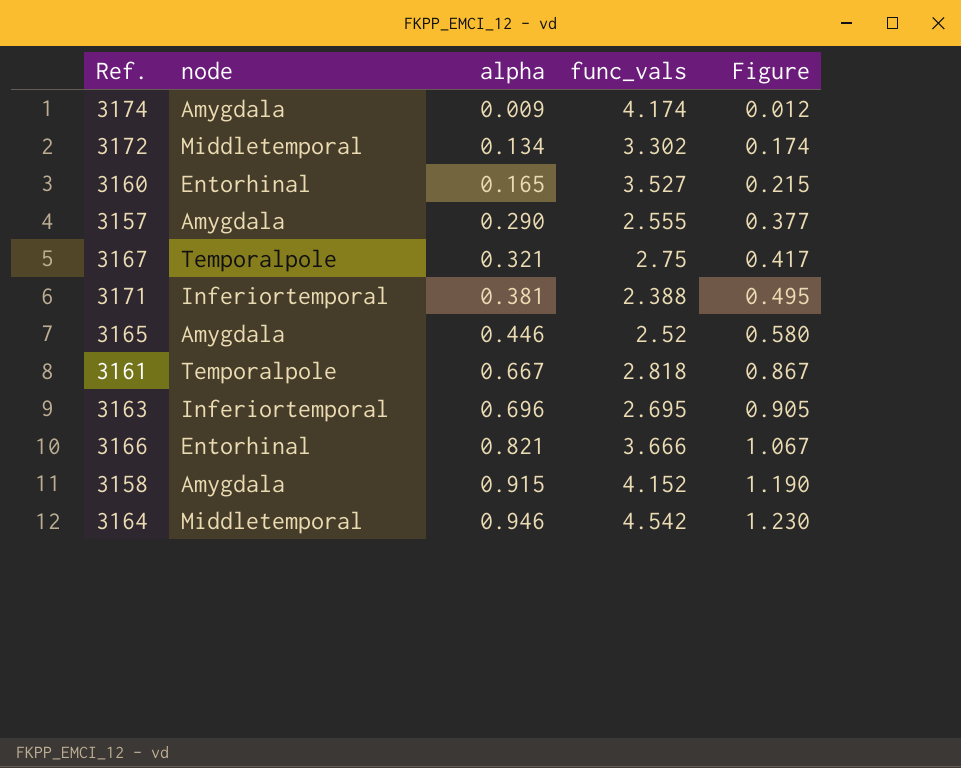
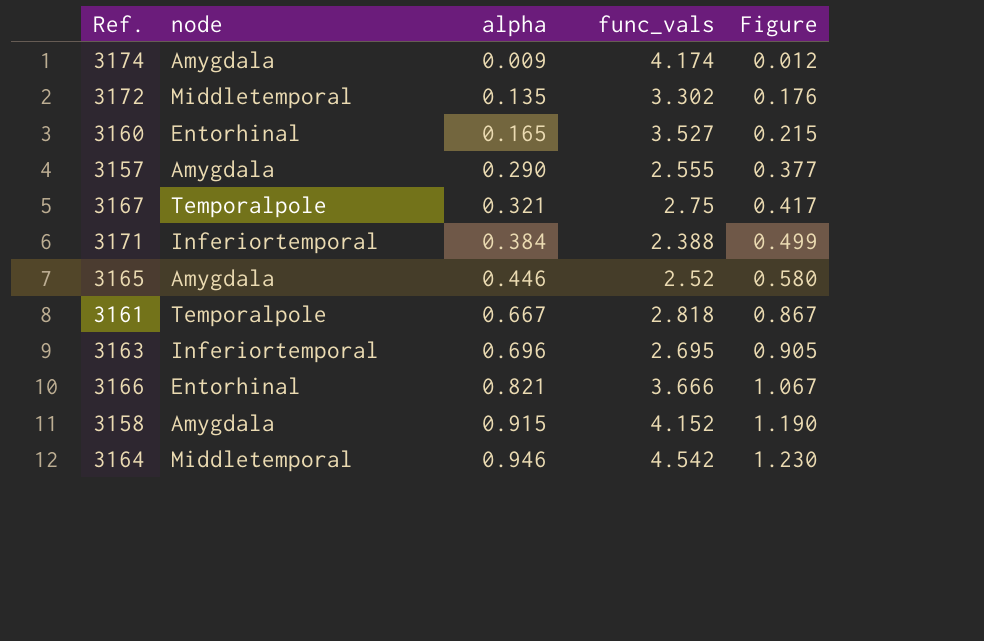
3172 | alpha: 0.134 -> 0.135
3172 | Figure: 0.174 -> 0.176
3171 | alpha: 0.381 -> 0.384
3171 | Figure: 0.495 -> 0.499

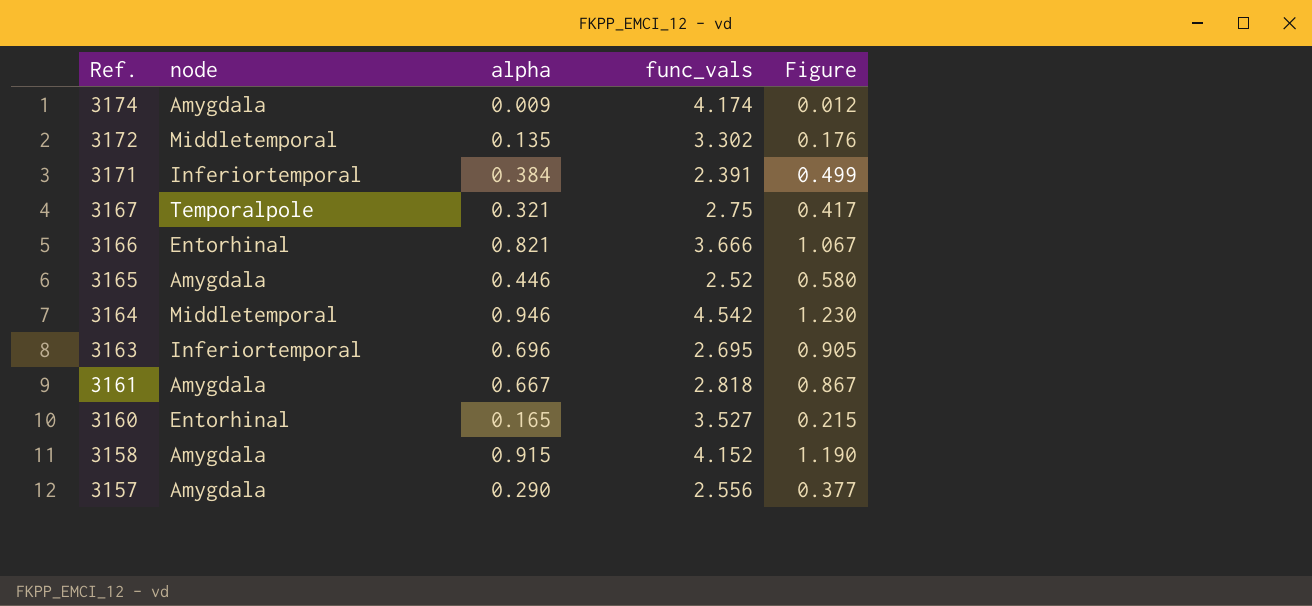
row order: alpha ascending -> Ref. descending
3171 | func_vals: 2.388 -> 2.391
3161 | node: Temporalpole -> Amygdala
3157 | func_vals: 2.555 -> 2.556

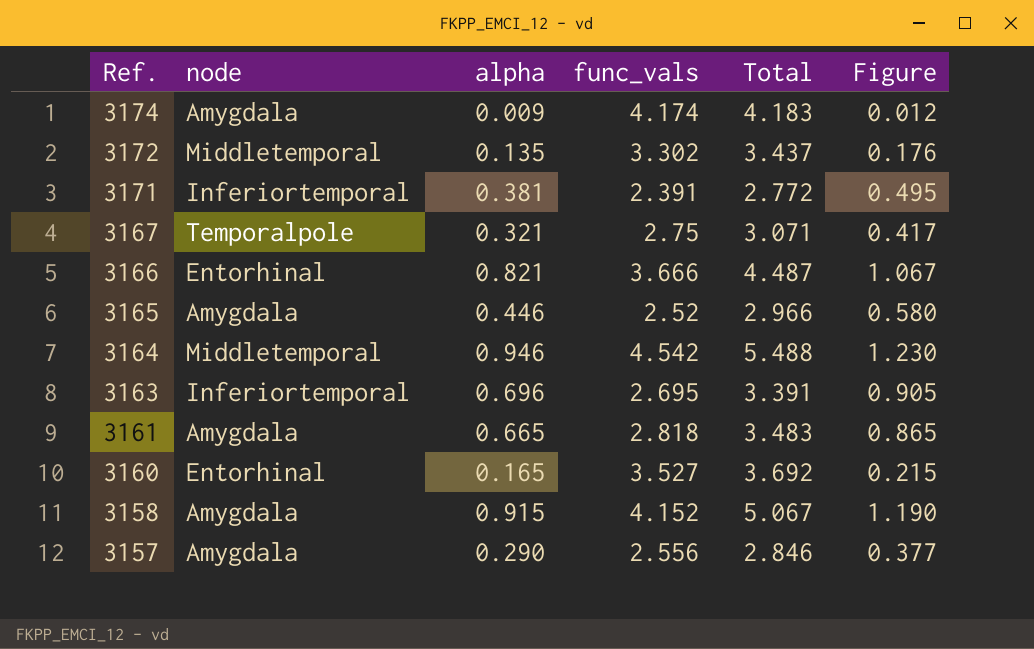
column Total | formula: none -> [alpha] + [func_vals]
3171 | alpha: 0.384 -> 0.381
3171 | Figure: 0.499 -> 0.495
3161 | alpha: 0.667 -> 0.665
3161 | Figure: 0.867 -> 0.865

